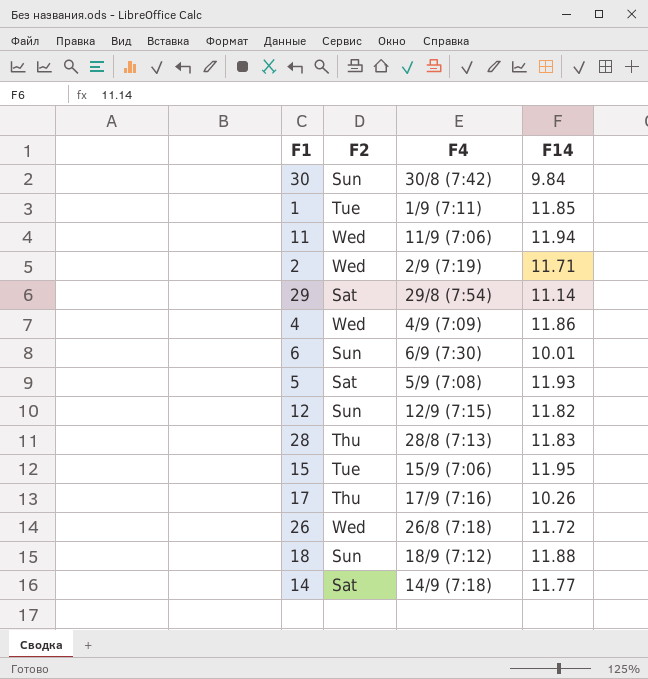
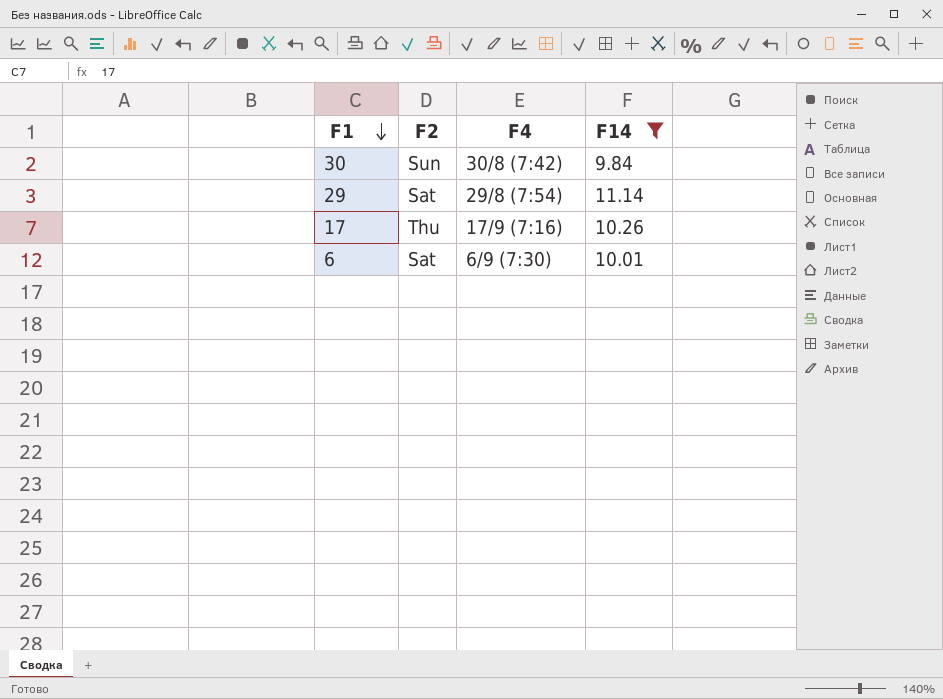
filter: none -> F14 <= 11.14
row order: none -> F1 descending
6 | F2: Sun -> Sat

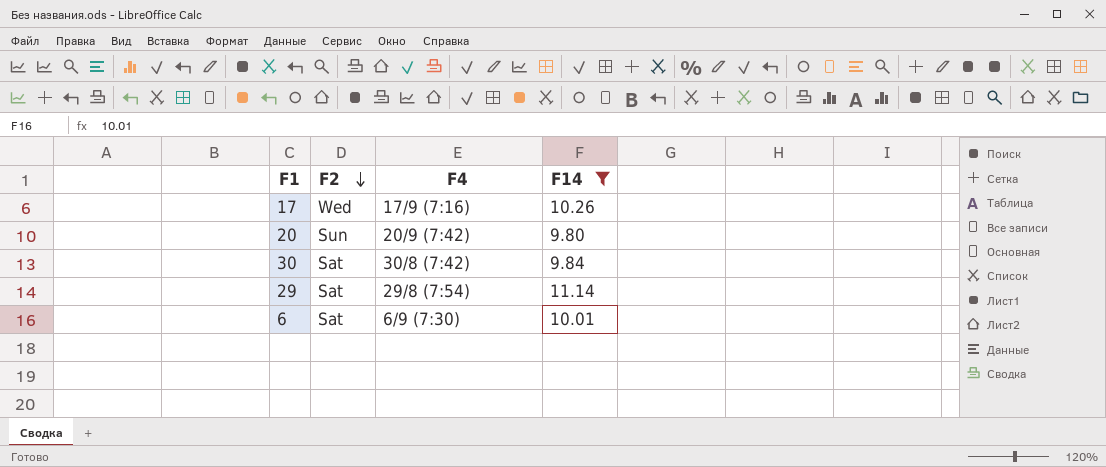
row order: F1 descending -> F2 descending
17 | F2: Thu -> Wed
row 20: none -> Sun | 20/9 (7:42) | 9.80
30 | F2: Sun -> Sat

